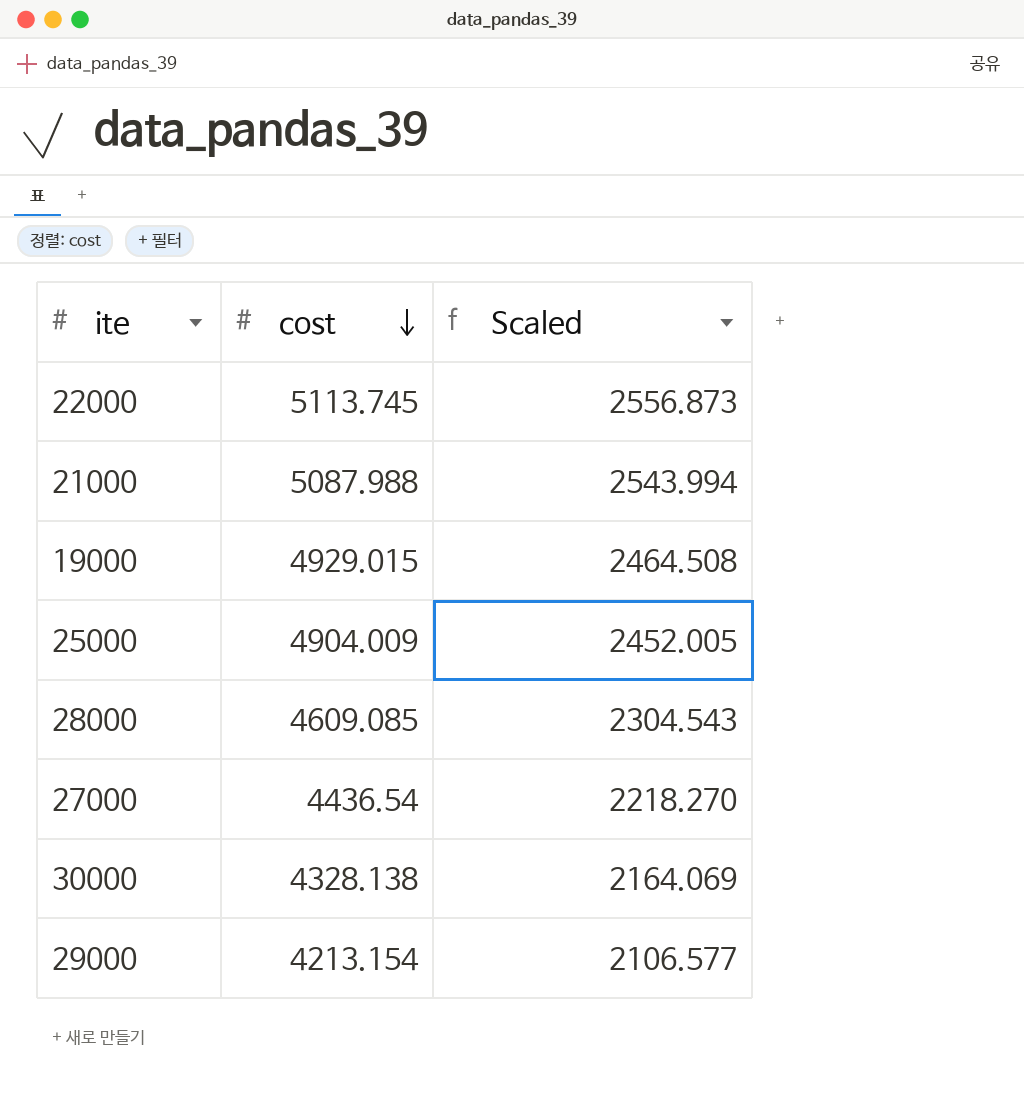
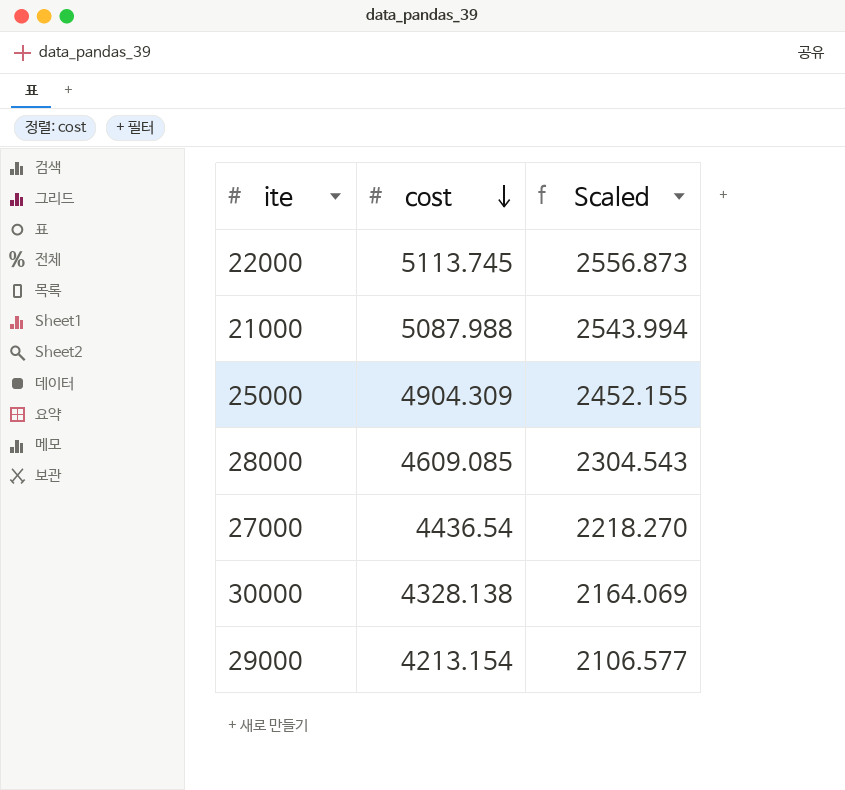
row 19000: 4929.015 | 2464.508 -> none
25000 | cost: 4904.009 -> 4904.309
25000 | Scaled: 2452.005 -> 2452.155

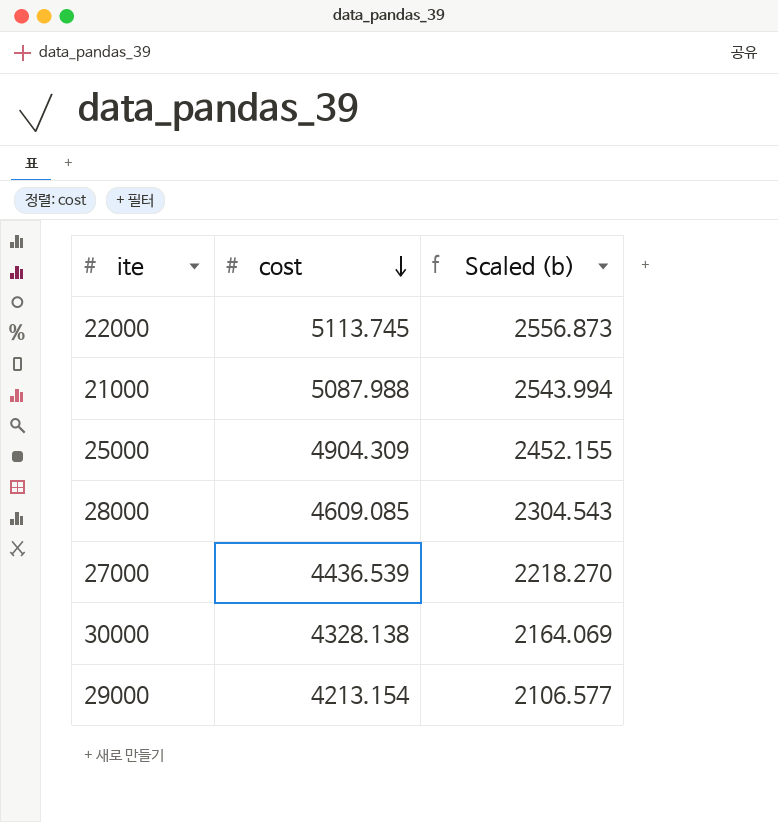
column name: Scaled -> Scaled (b)
27000 | cost: 4436.54 -> 4436.539

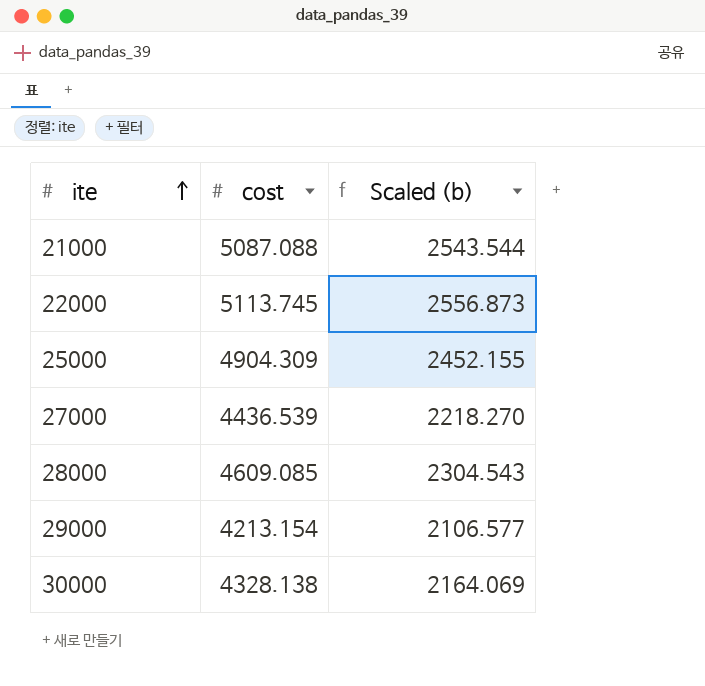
row order: cost descending -> ite ascending
21000 | cost: 5087.988 -> 5087.088
21000 | Scaled (b): 2543.994 -> 2543.544

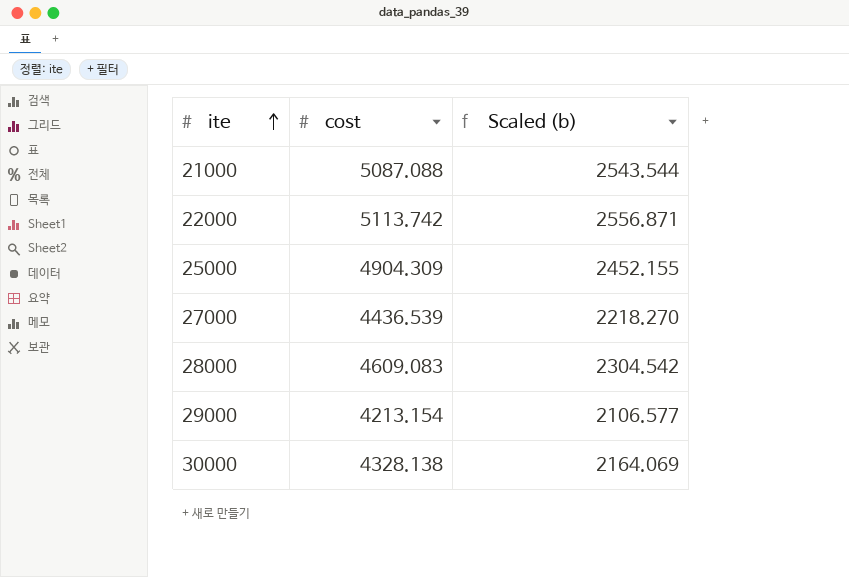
22000 | cost: 5113.745 -> 5113.742
22000 | Scaled (b): 2556.873 -> 2556.871
28000 | cost: 4609.085 -> 4609.083
28000 | Scaled (b): 2304.543 -> 2304.542

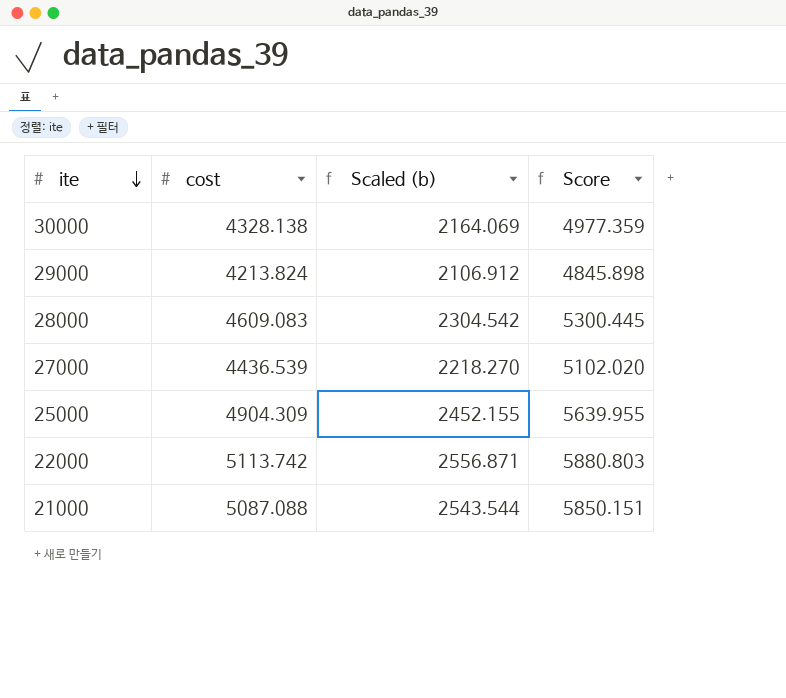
row order: ite ascending -> ite descending
column Score | formula: none -> [cost] * 1.15
29000 | cost: 4213.154 -> 4213.824
29000 | Scaled (b): 2106.577 -> 2106.912

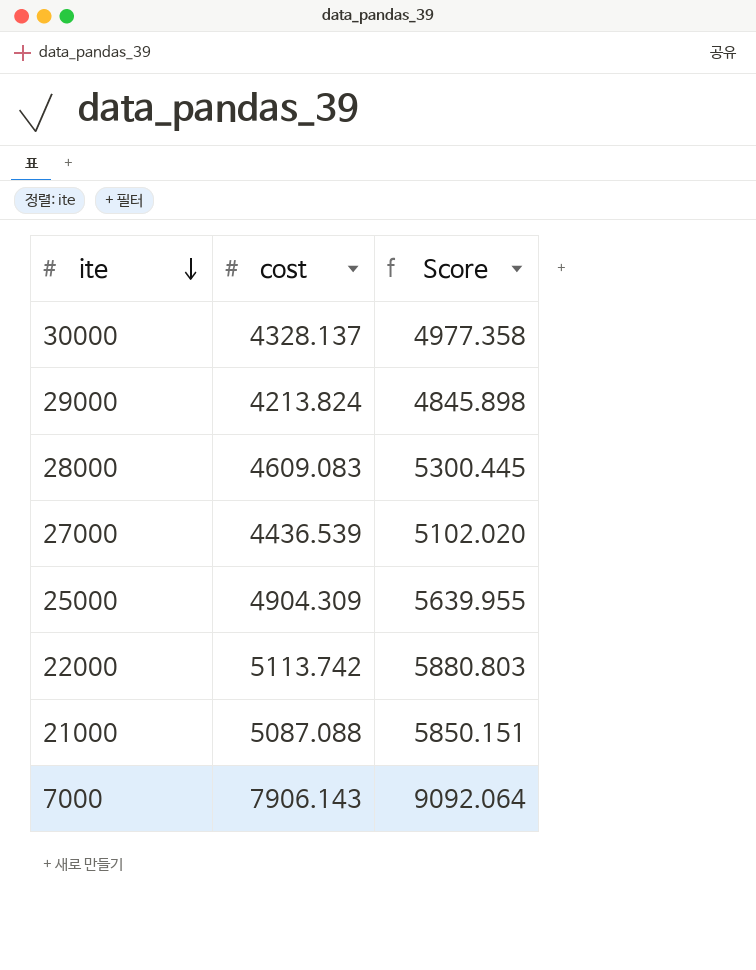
column Scaled (b) | formula: [cost] * 0.5 -> none
30000 | cost: 4328.138 -> 4328.137
30000 | Score: 4977.359 -> 4977.358
row 7000: none -> 7906.143 | 9092.064

